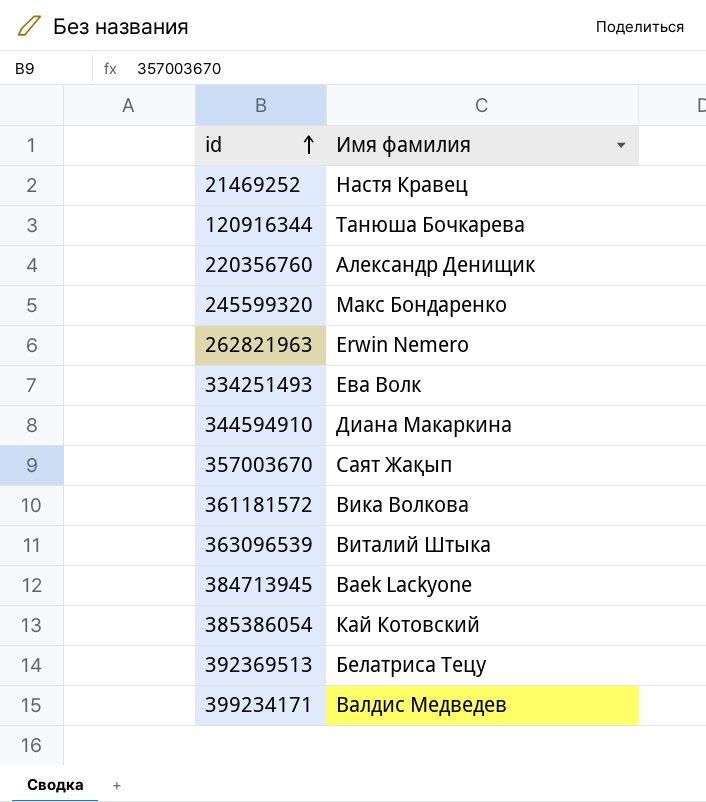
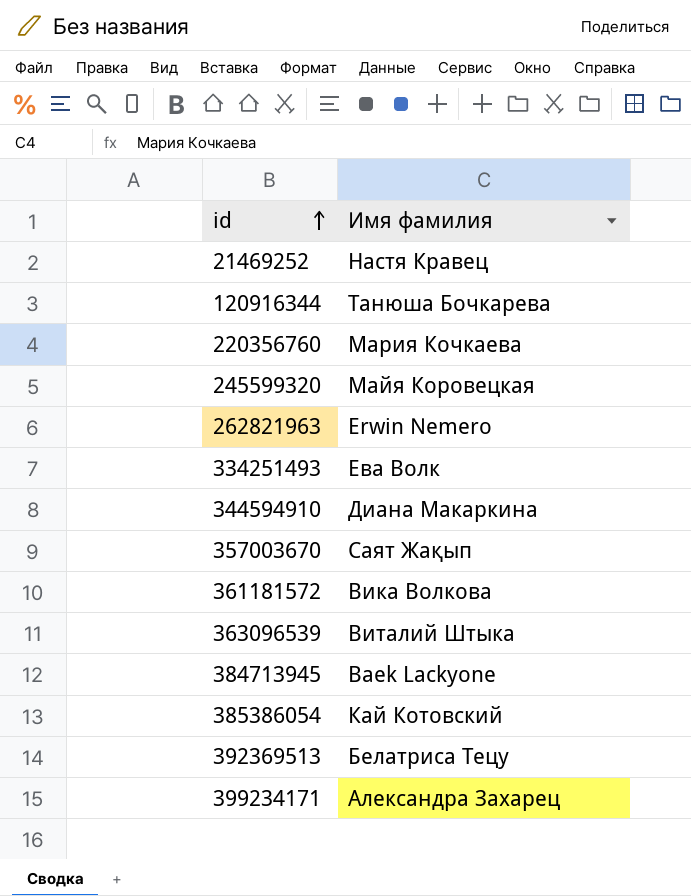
220356760 | Имя фамилия: Александр Денищик -> Мария Кочкаева
245599320 | Имя фамилия: Макс Бондаренко -> Майя Коровецкая
399234171 | Имя фамилия: Валдис Медведев -> Александра Захарец

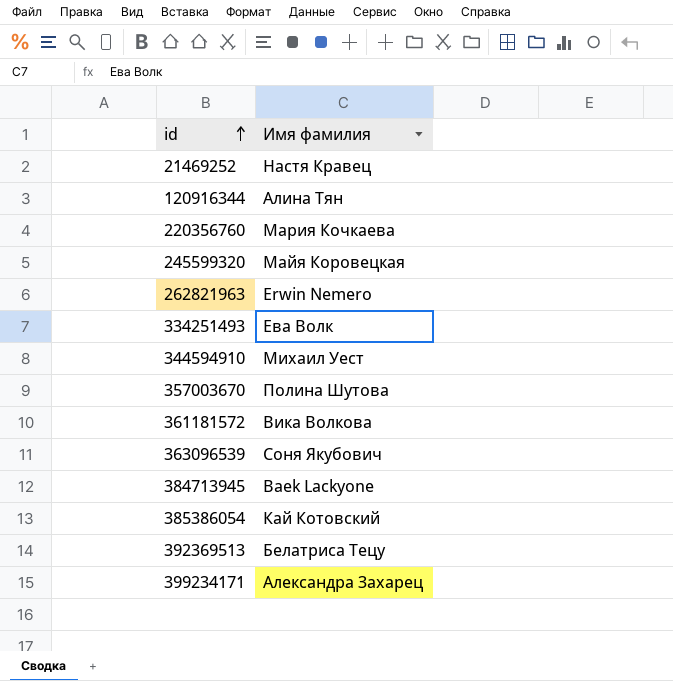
120916344 | Имя фамилия: Танюша Бочкарева -> Алина Тян
344594910 | Имя фамилия: Диана Макаркина -> Михаил Уест
357003670 | Имя фамилия: Саят Жақып -> Полина Шутова
363096539 | Имя фамилия: Виталий Штыка -> Соня Якубович

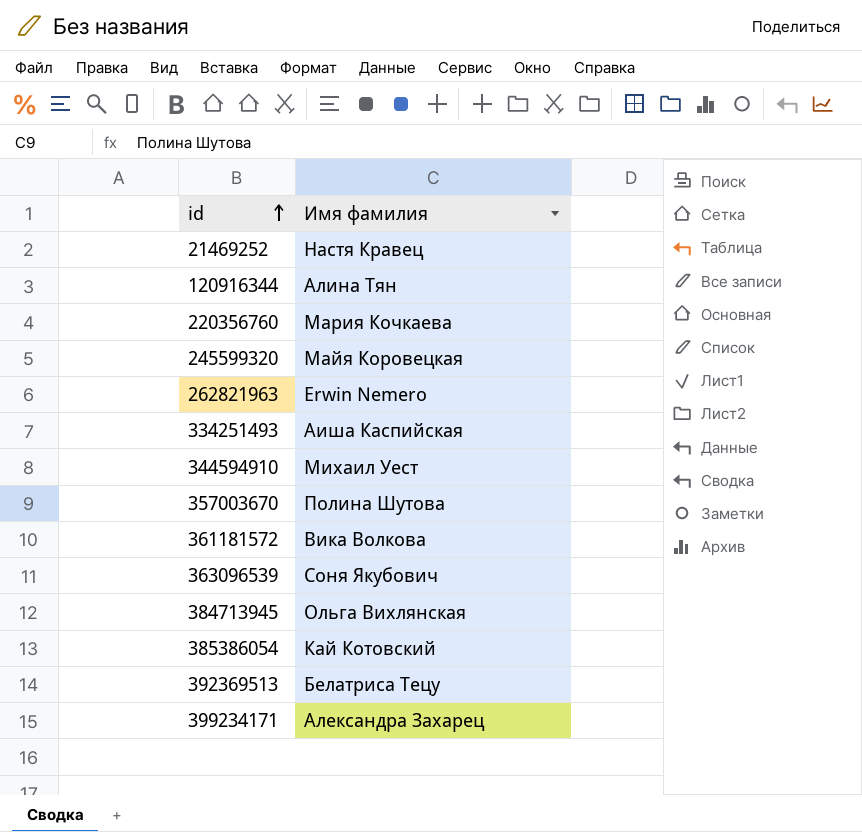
334251493 | Имя фамилия: Ева Волк -> Аиша Каспийская
384713945 | Имя фамилия: Baek Lackyone -> Ольга Вихлянская

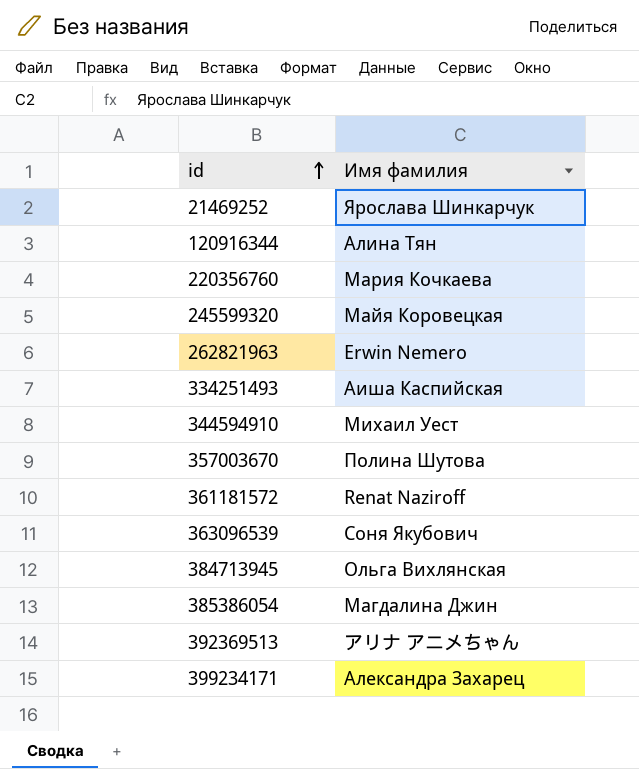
21469252 | Имя фамилия: Настя Кравец -> Ярослава Шинкарчук
361181572 | Имя фамилия: Вика Волкова -> Renat Naziroff
385386054 | Имя фамилия: Кай Котовский -> Магдалина Джин
392369513 | Имя фамилия: Белатриса Тецу -> アリナ アニメちゃん

